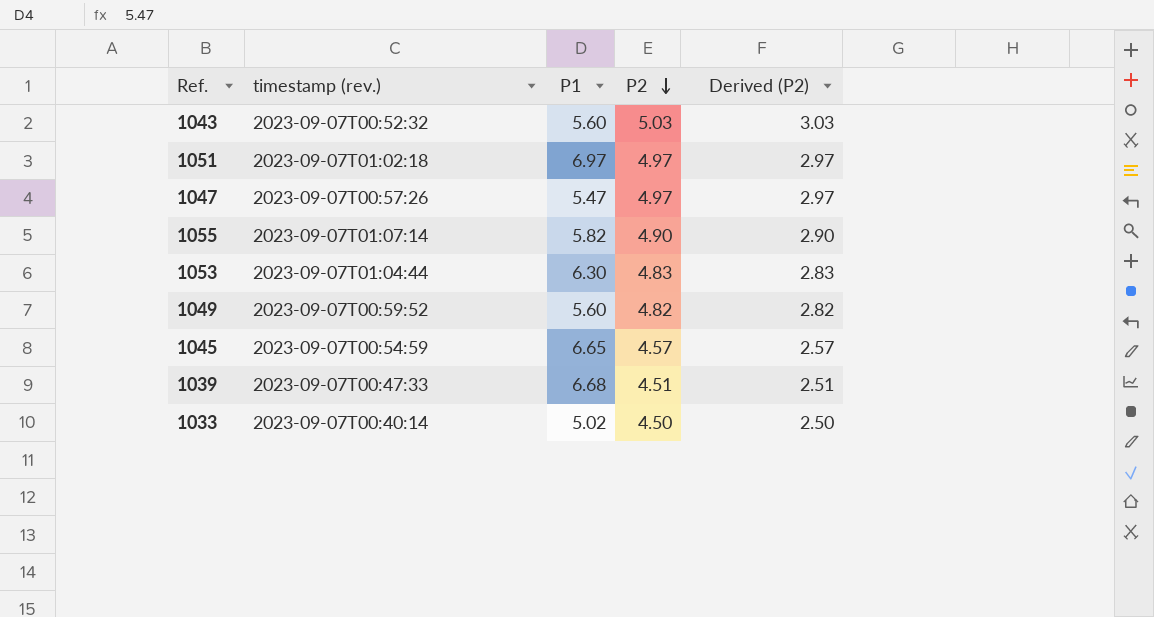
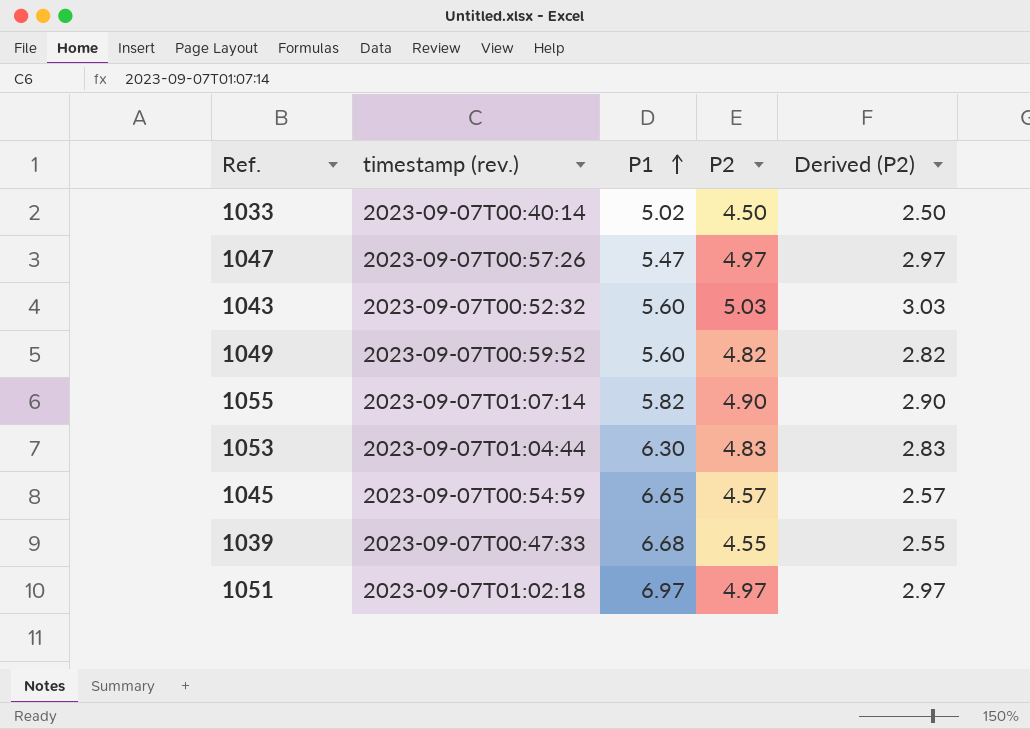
row order: P2 descending -> P1 ascending
1039 | P2: 4.51 -> 4.55
1039 | Derived (P2): 2.51 -> 2.55

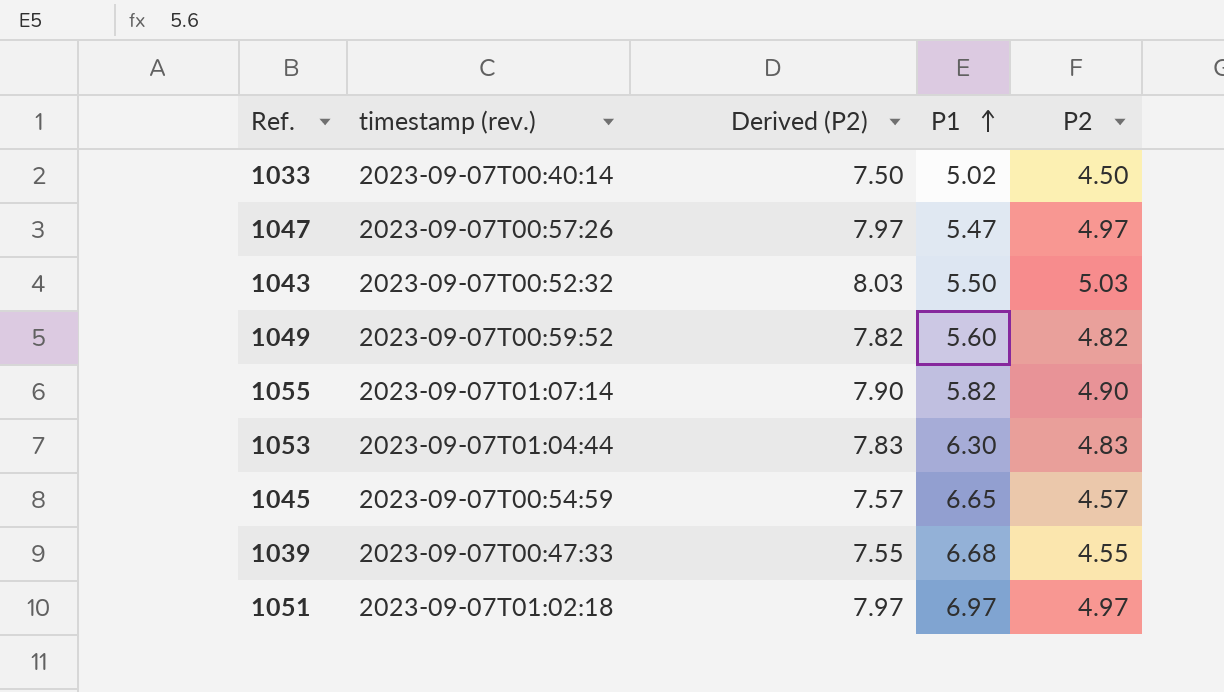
column Derived (P2) | formula: [P2] - 2 -> [P2] + 3
column Derived (P2) | position: 5 -> 3
1043 | P1: 5.60 -> 5.50

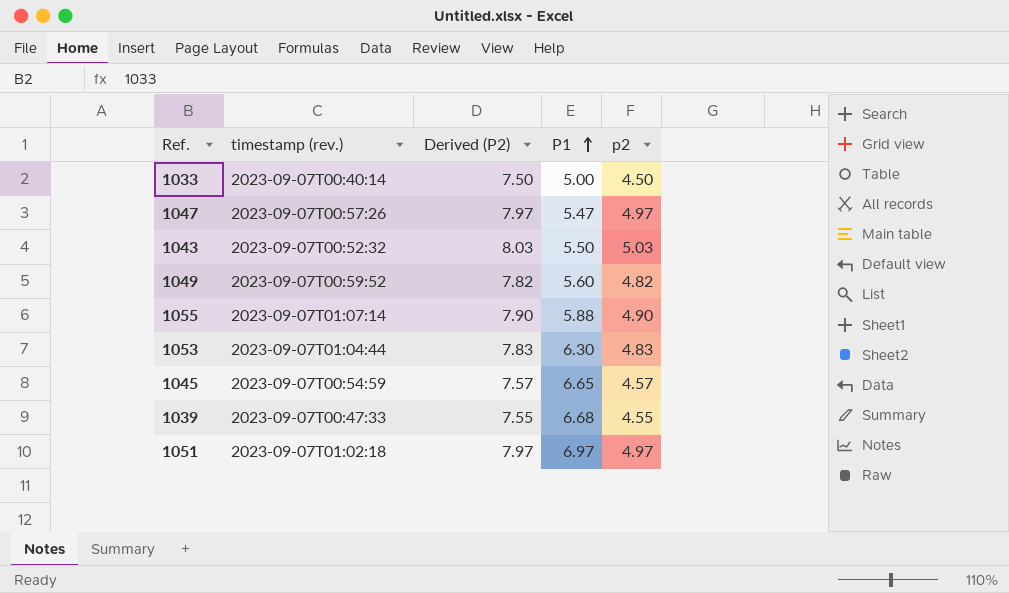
column name: P2 -> p2
1033 | P1: 5.02 -> 5.00
1055 | P1: 5.82 -> 5.88

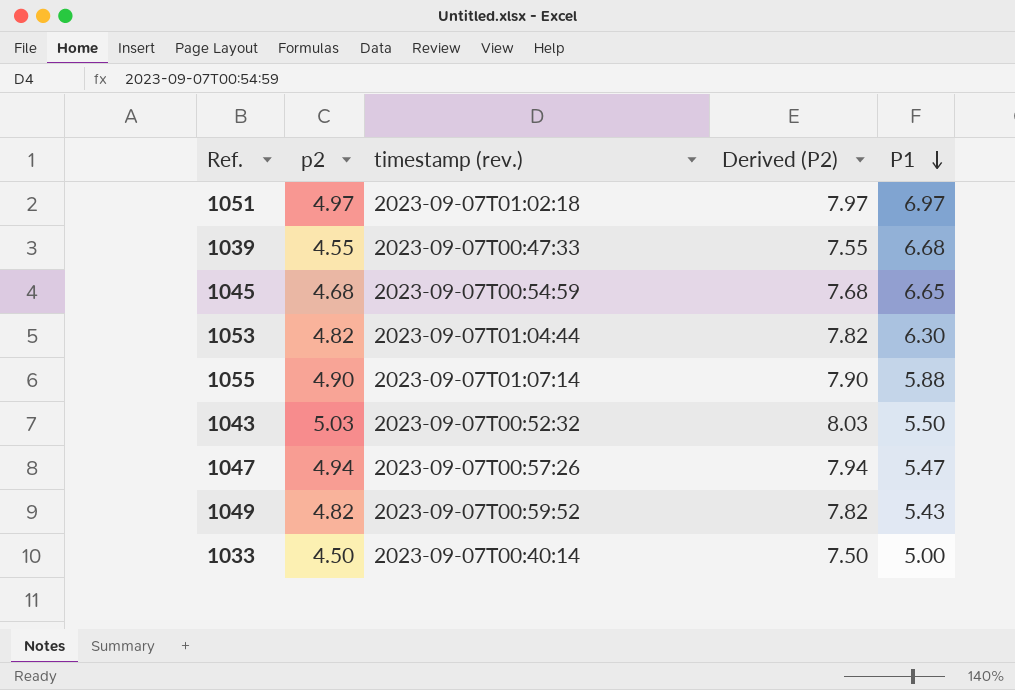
row order: P1 ascending -> P1 descending
column p2 | position: 5 -> 2
1045 | p2: 4.57 -> 4.68
1045 | Derived (P2): 7.57 -> 7.68
1053 | p2: 4.83 -> 4.82
1053 | Derived (P2): 7.83 -> 7.82
1047 | p2: 4.97 -> 4.94
1047 | Derived (P2): 7.97 -> 7.94
1049 | P1: 5.60 -> 5.43

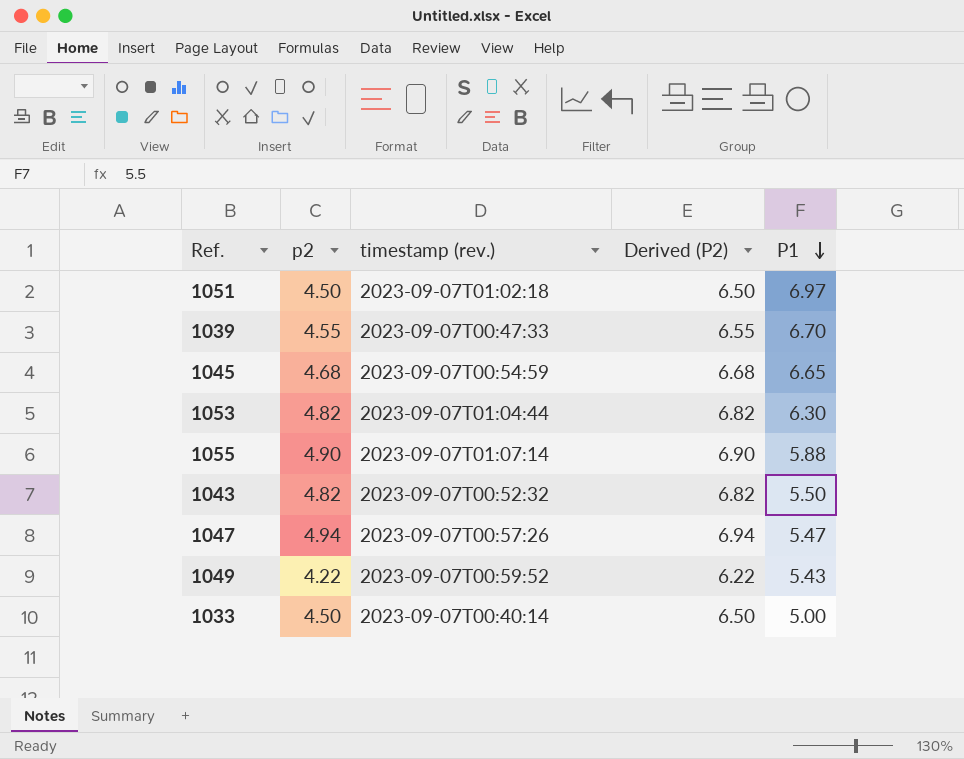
column Derived (P2) | formula: [p2] + 3 -> [p2] + 2
1051 | p2: 4.97 -> 4.50
1039 | P1: 6.68 -> 6.70
1043 | p2: 5.03 -> 4.82
1049 | p2: 4.82 -> 4.22

